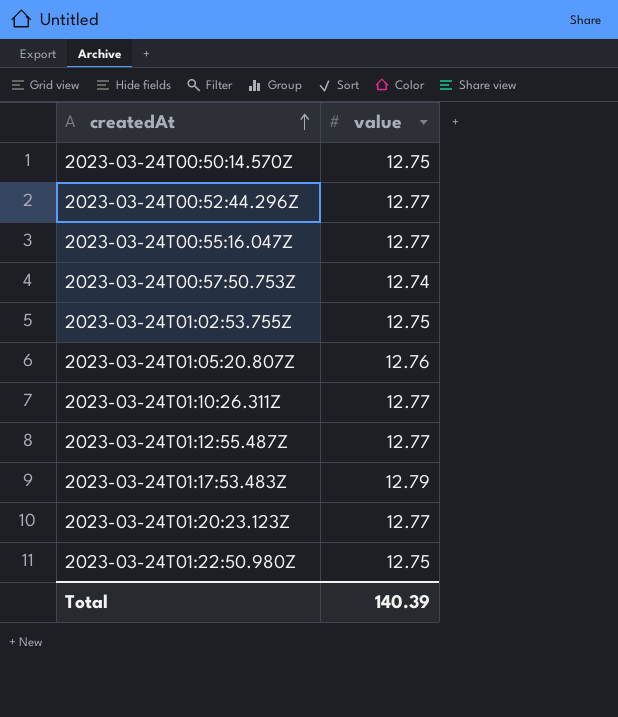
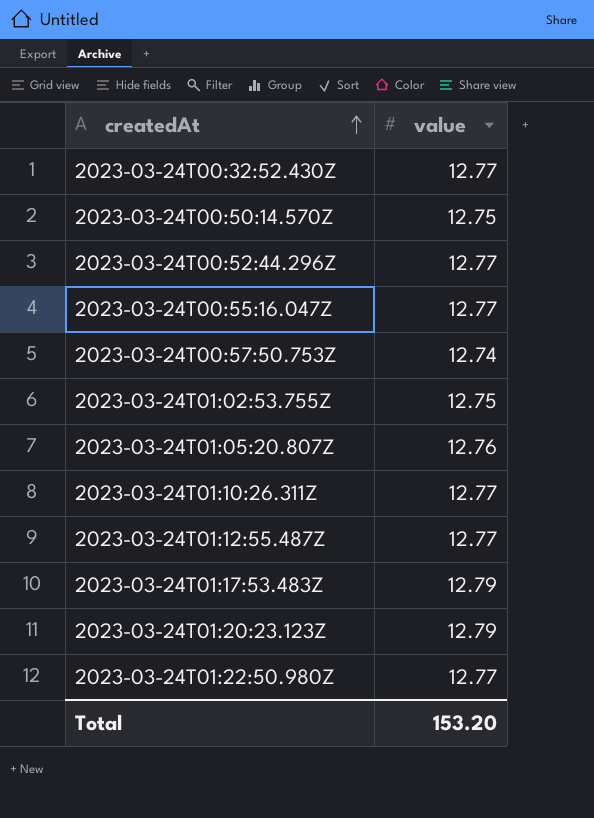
row 2023-03-24T00:32:52.430Z: none -> 12.77
2023-03-24T01:20:23.123Z | value: 12.77 -> 12.79
2023-03-24T01:22:50.980Z | value: 12.75 -> 12.77
Total | value: 140.39 -> 153.20

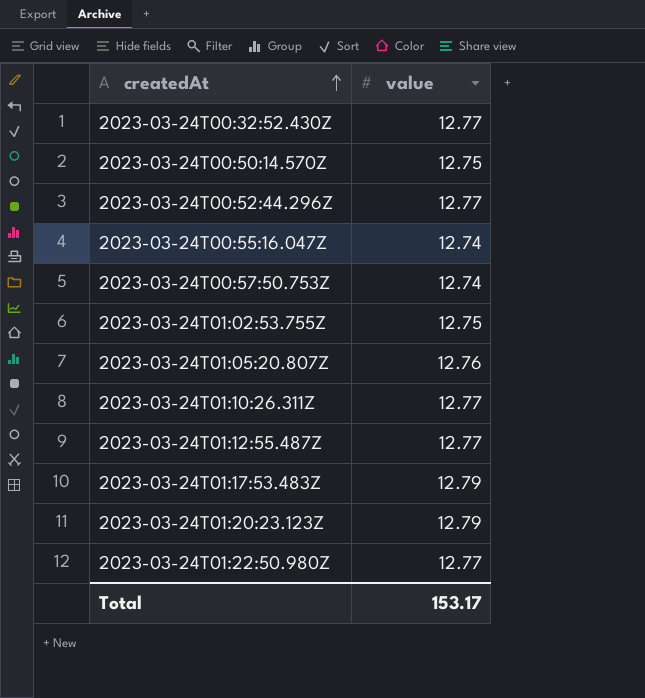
2023-03-24T00:55:16.047Z | value: 12.77 -> 12.74
Total | value: 153.20 -> 153.17

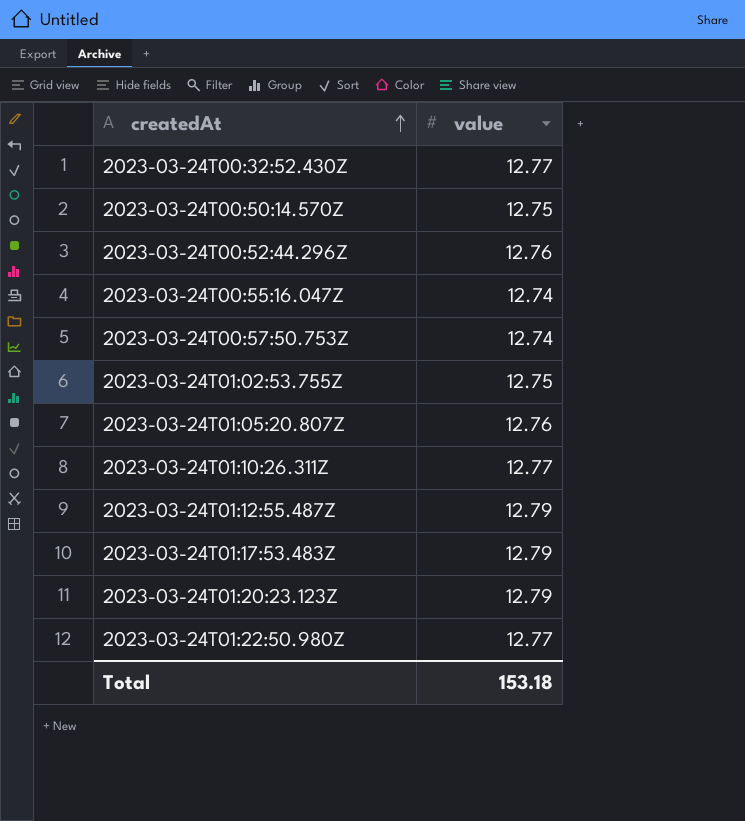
2023-03-24T00:52:44.296Z | value: 12.77 -> 12.76
2023-03-24T01:12:55.487Z | value: 12.77 -> 12.79
Total | value: 153.17 -> 153.18

